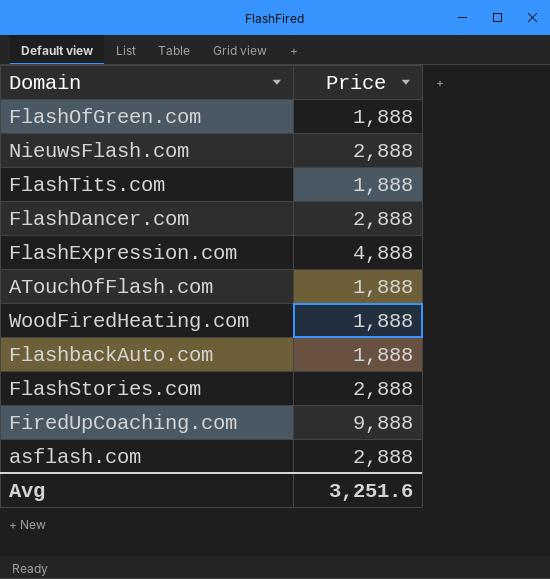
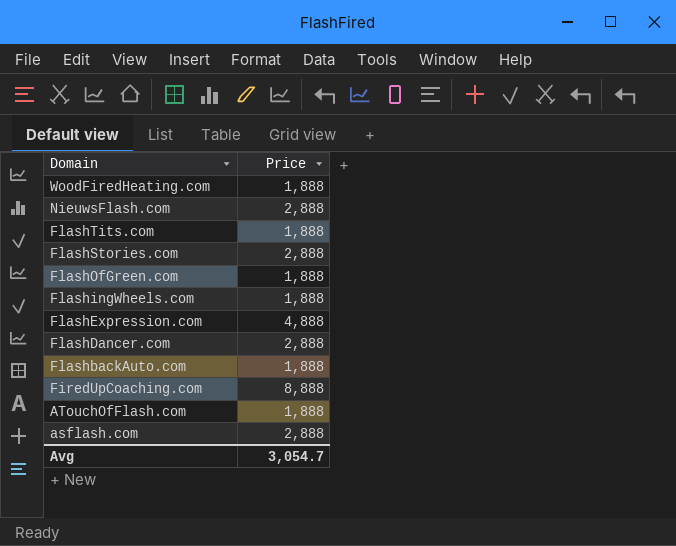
row order: none -> Domain descending
row FlashingWheels.com: none -> 1,888
FiredUpCoaching.com | Price: 9,888 -> 8,888
Avg | Price: 3,251.6 -> 3,054.7

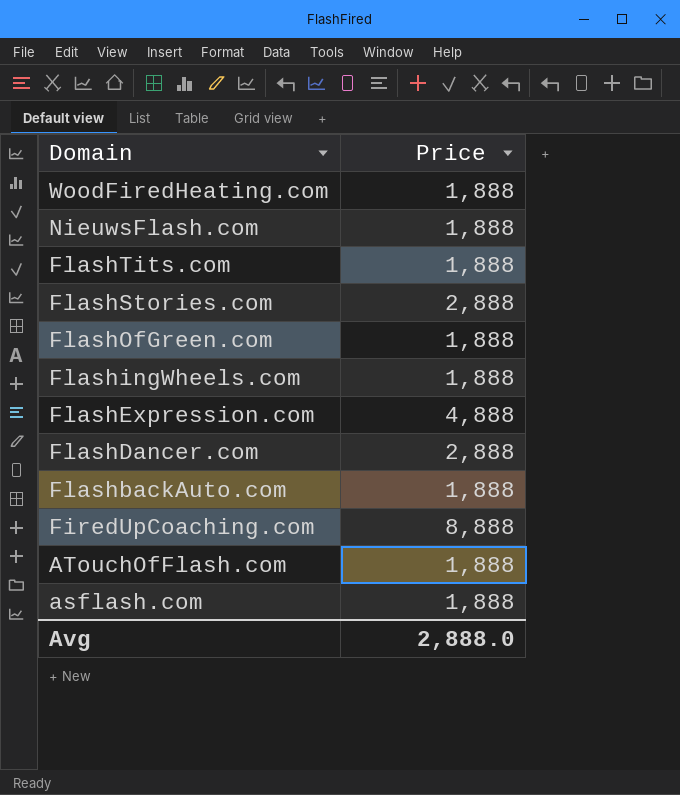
NieuwsFlash.com | Price: 2,888 -> 1,888
asflash.com | Price: 2,888 -> 1,888
Avg | Price: 3,054.7 -> 2,888.0

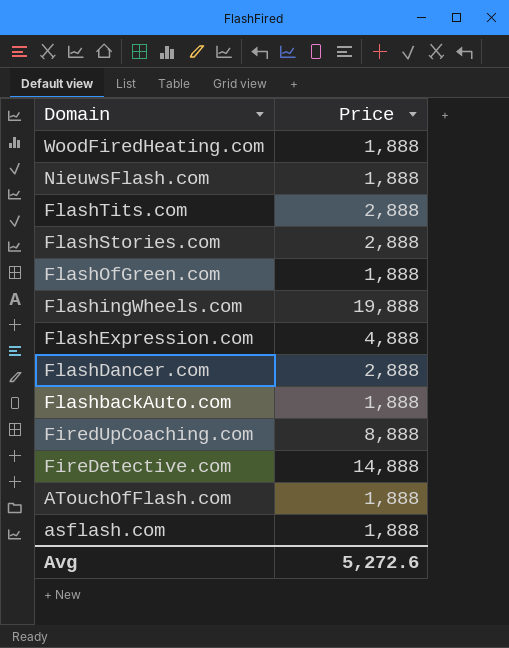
FlashTits.com | Price: 1,888 -> 2,888
FlashingWheels.com | Price: 1,888 -> 19,888
row FireDetective.com: none -> 14,888
Avg | Price: 2,888.0 -> 5,272.6

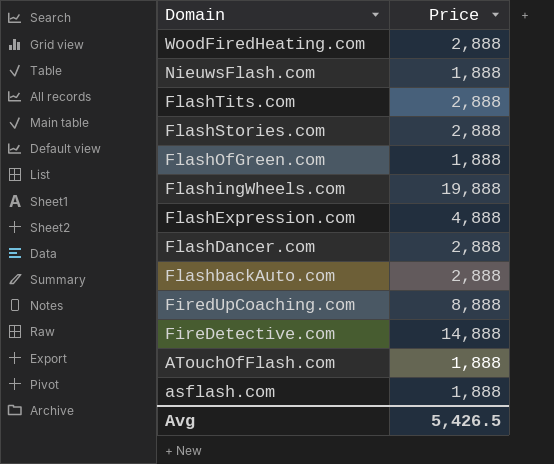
WoodFiredHeating.com | Price: 1,888 -> 2,888
FlashbackAuto.com | Price: 1,888 -> 2,888
Avg | Price: 5,272.6 -> 5,426.5

